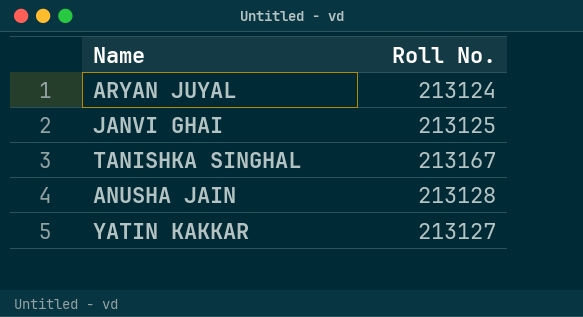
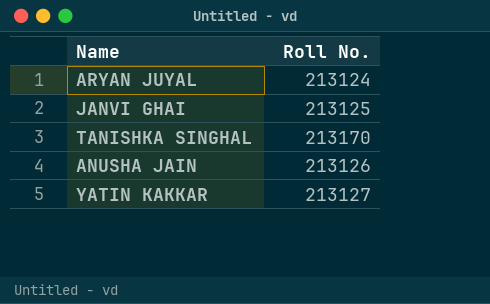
TANISHKA SINGHAL | Roll No.: 213167 -> 213170
ANUSHA JAIN | Roll No.: 213128 -> 213126

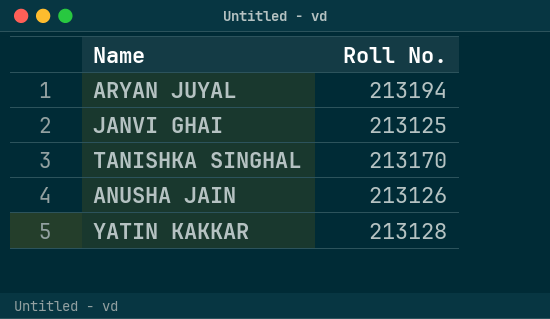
ARYAN JUYAL | Roll No.: 213124 -> 213194
YATIN KAKKAR | Roll No.: 213127 -> 213128

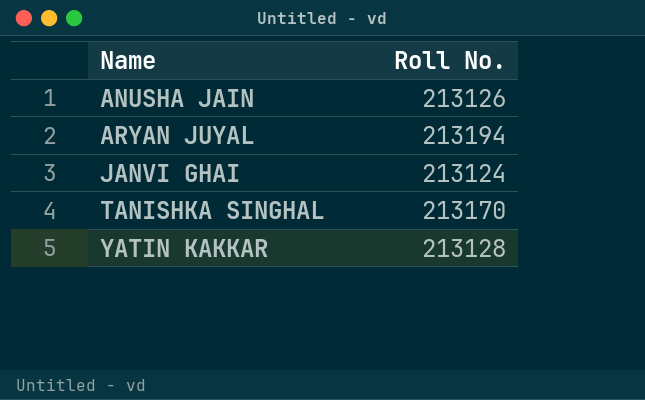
row order: none -> Name ascending
JANVI GHAI | Roll No.: 213125 -> 213124

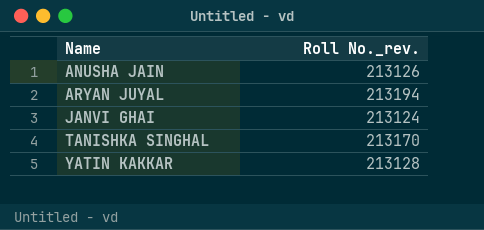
column name: Roll No. -> Roll No._rev.

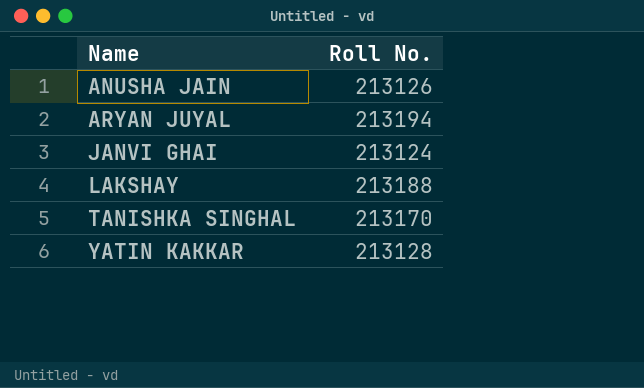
column name: Roll No._rev. -> Roll No.
row LAKSHAY: none -> 213188

